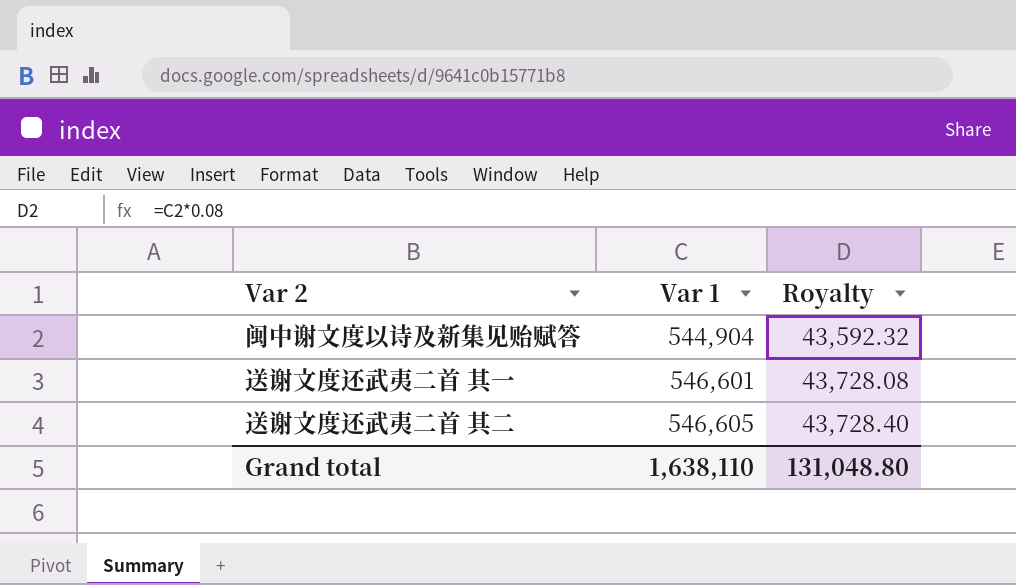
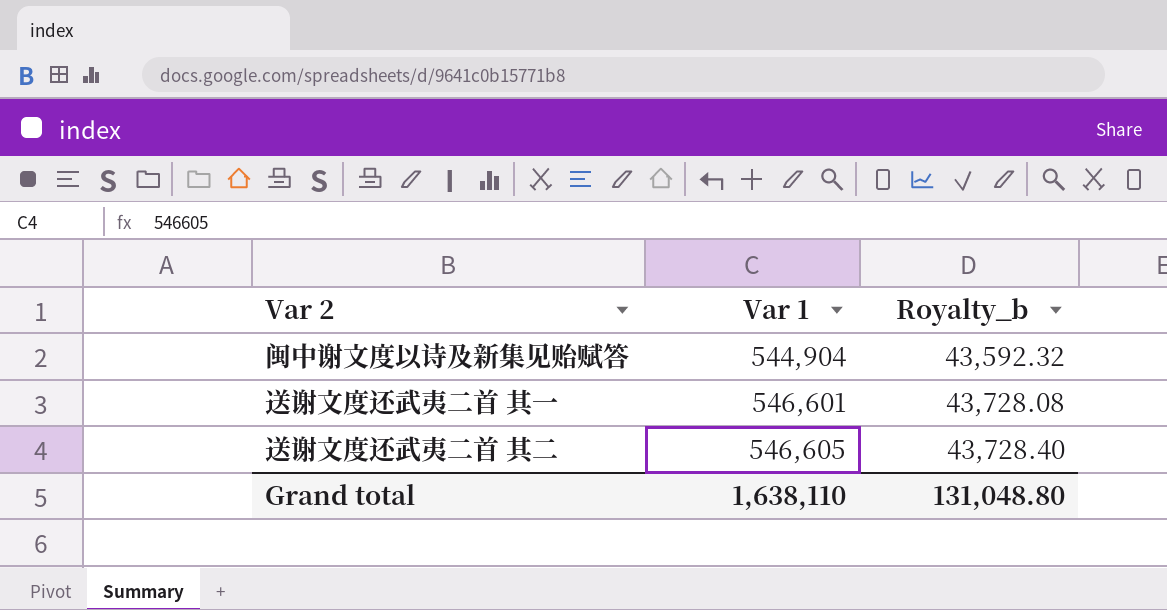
column name: Royalty -> Royalty_b

